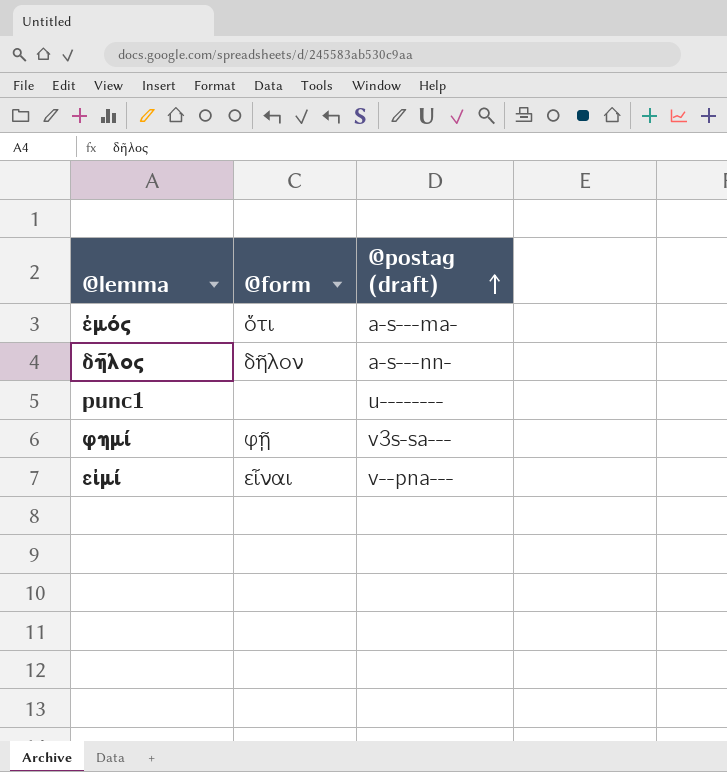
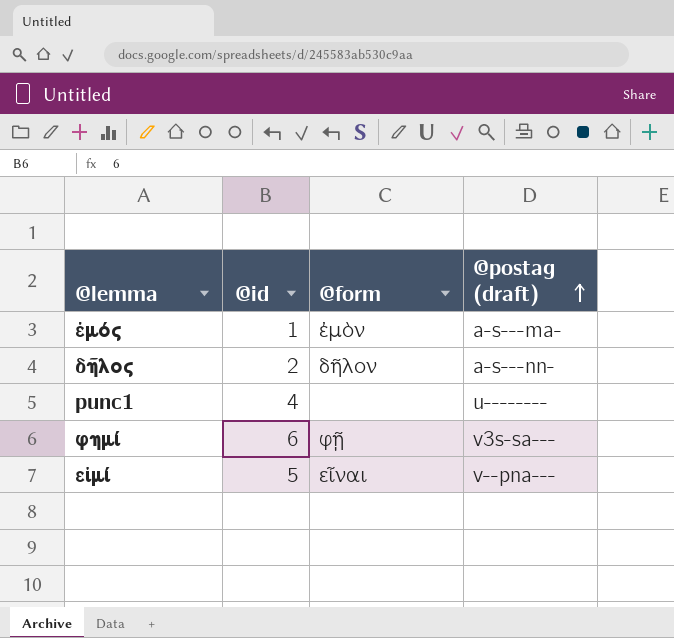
column @id | position: none -> 2
ἐμός | @form: ὅτι -> ἐμὸν

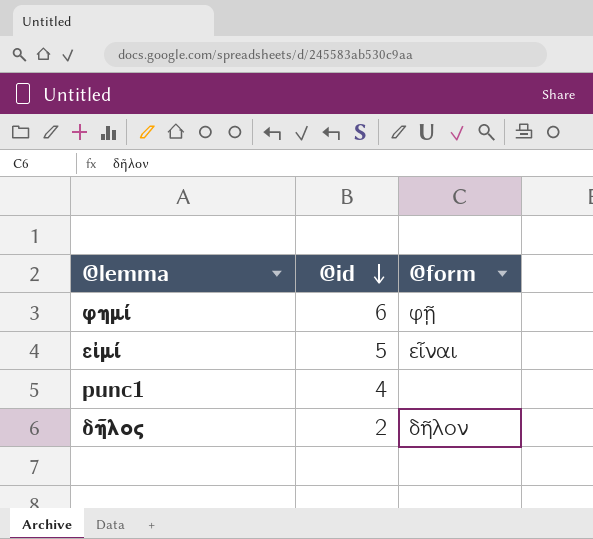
row order: @postag (draft) ascending -> @id descending
column @postag (draft) | position: 4 -> none
row ἐμός: 1 | ἐμὸν | a-s---ma- -> none

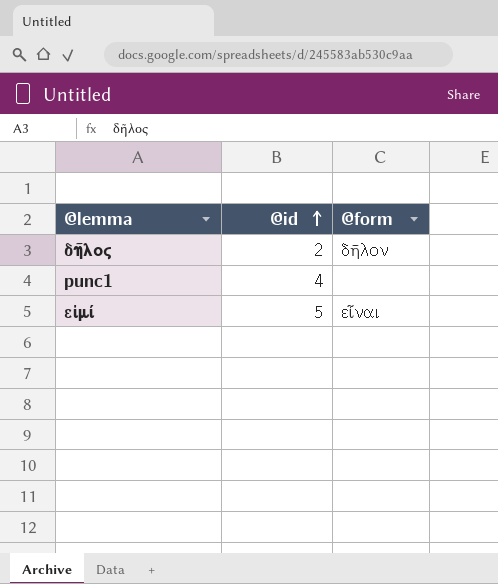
row order: @id descending -> @id ascending
row φημί: 6 | φῇ -> none

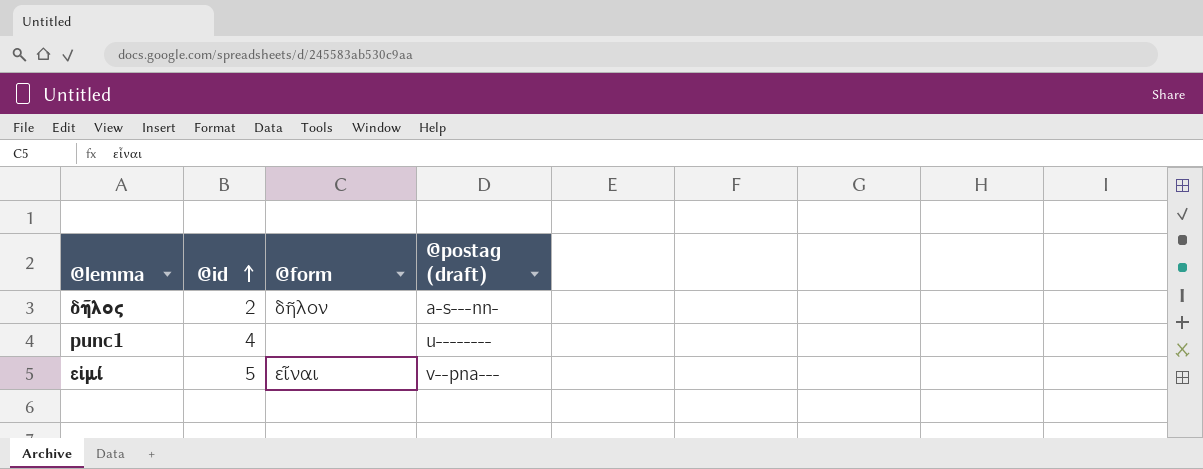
column @postag (draft) | position: none -> 4

